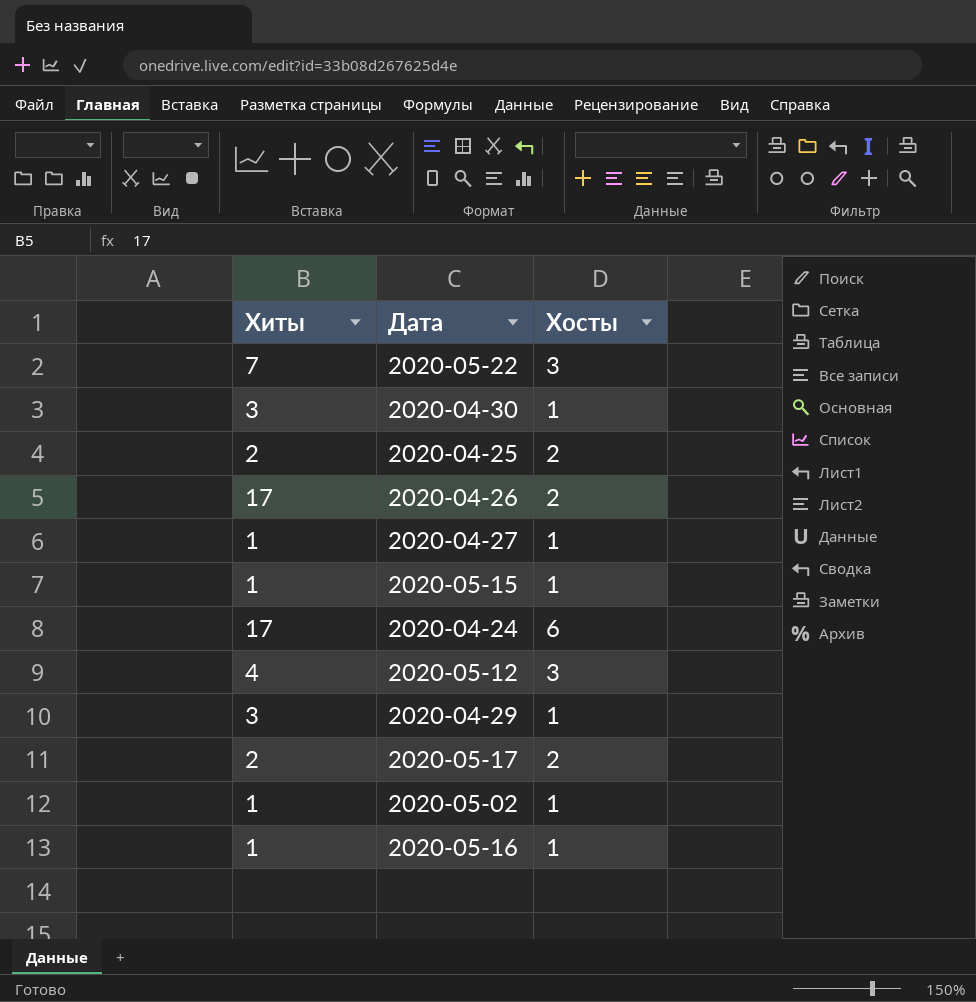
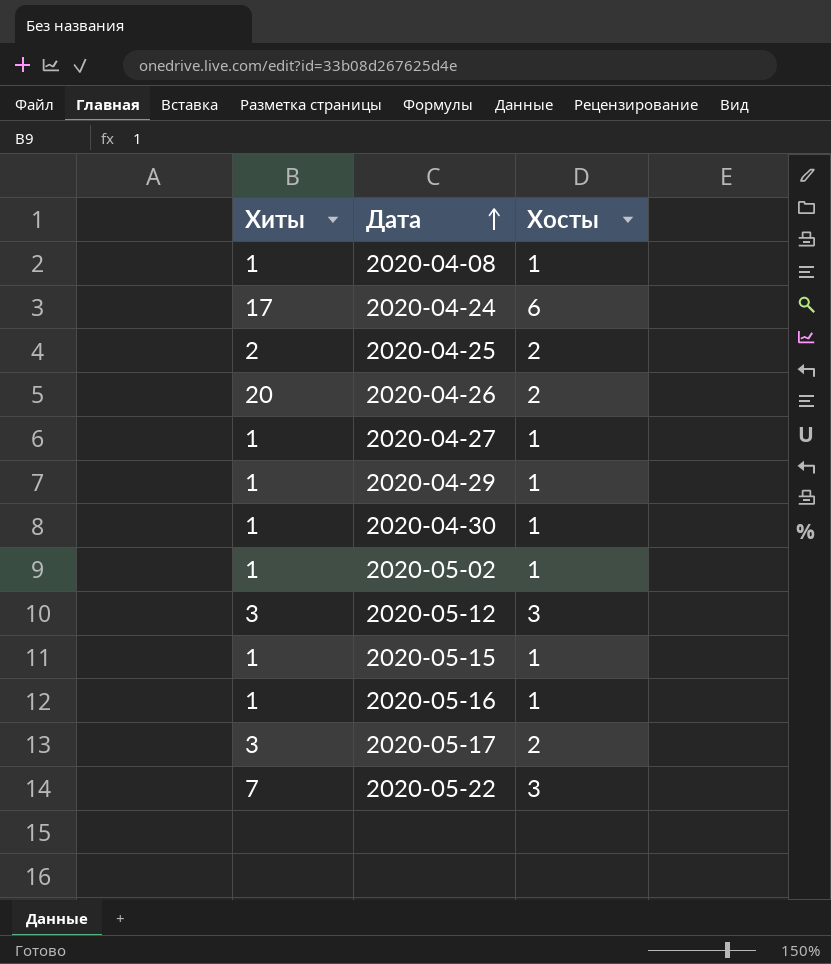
row order: none -> Дата ascending
row 2020-04-08: none -> 1 | 1
2020-04-26 | Хиты: 17 -> 20
2020-04-29 | Хиты: 3 -> 1
2020-04-30 | Хиты: 3 -> 1
2020-05-12 | Хиты: 4 -> 3
2020-05-17 | Хиты: 2 -> 3

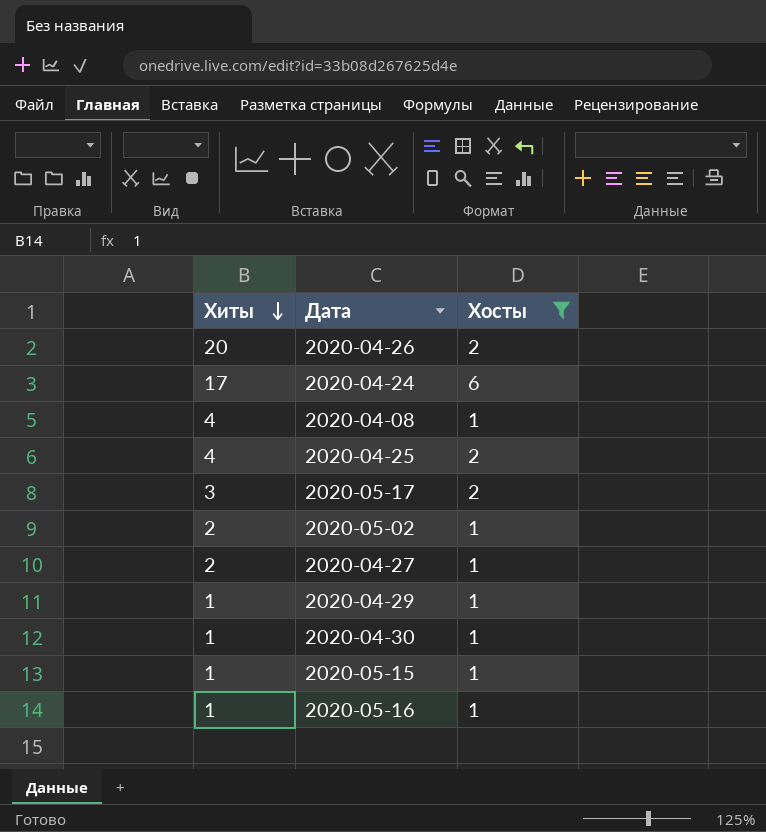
filter: none -> Хосты != 3
row order: Дата ascending -> Хиты descending
2020-04-08 | Хиты: 1 -> 4
2020-04-25 | Хиты: 2 -> 4
2020-05-02 | Хиты: 1 -> 2
2020-04-27 | Хиты: 1 -> 2

